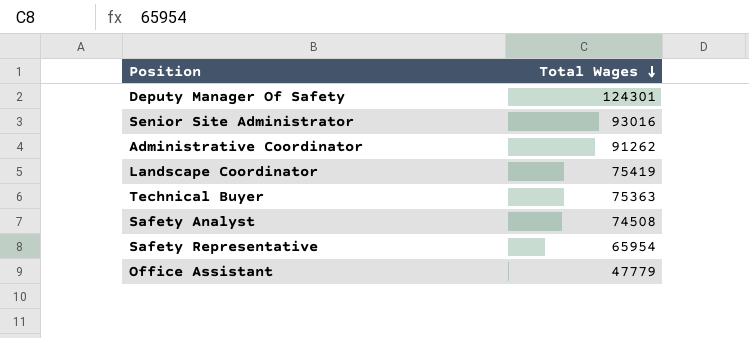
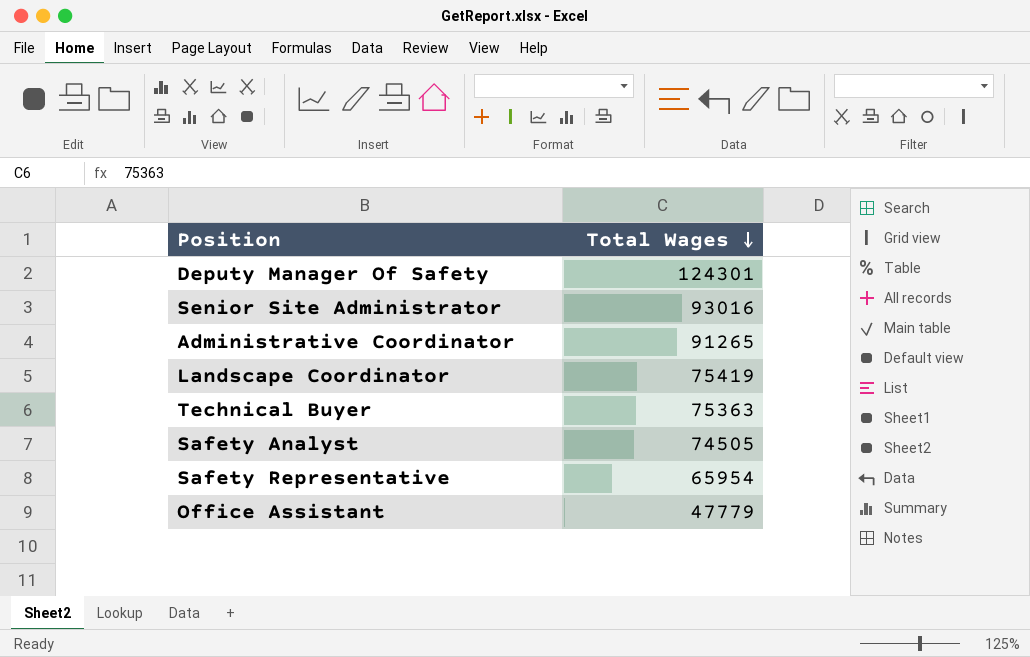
Administrative Coordinator | Total Wages: 91262 -> 91265
Safety Analyst | Total Wages: 74508 -> 74505

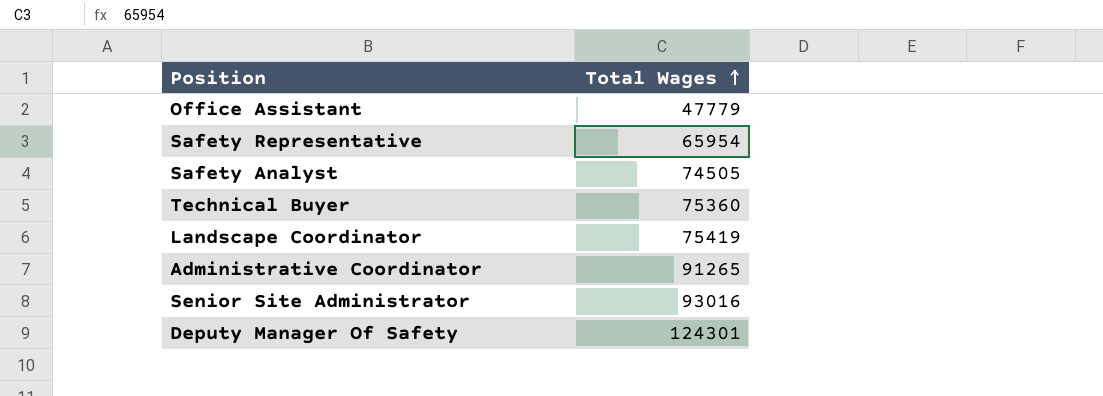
row order: Total Wages descending -> Total Wages ascending
Technical Buyer | Total Wages: 75363 -> 75360

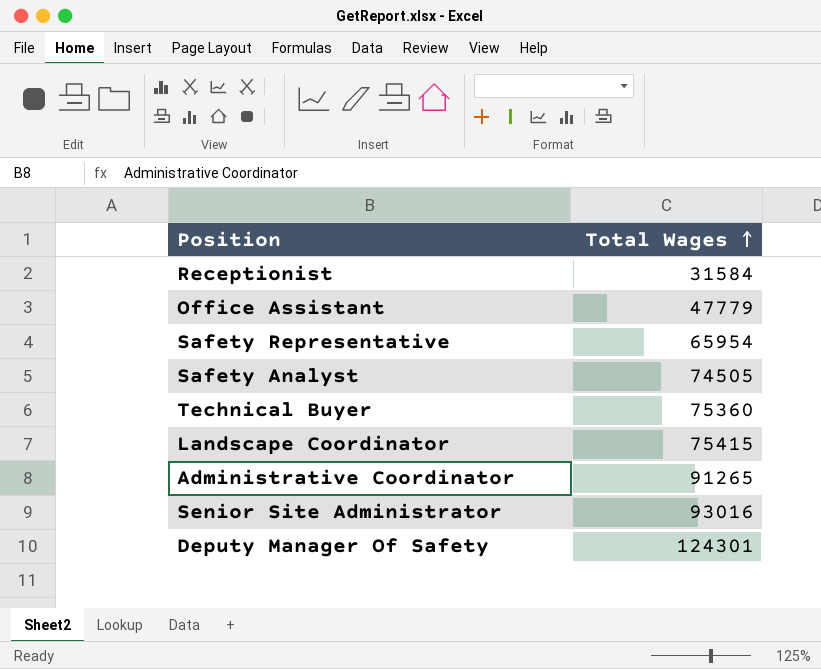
row Receptionist: none -> 31584
Landscape Coordinator | Total Wages: 75419 -> 75415

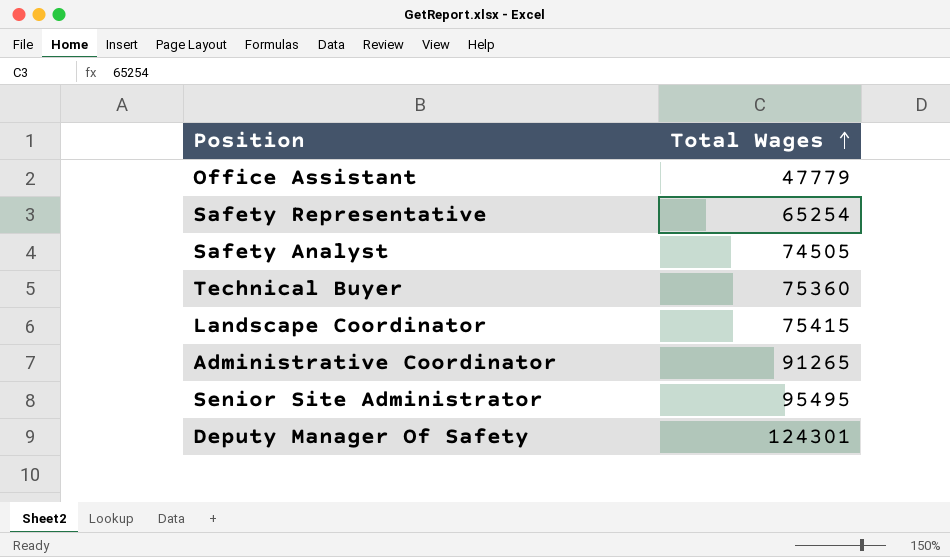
row Receptionist: 31584 -> none
Safety Representative | Total Wages: 65954 -> 65254
Senior Site Administrator | Total Wages: 93016 -> 95495

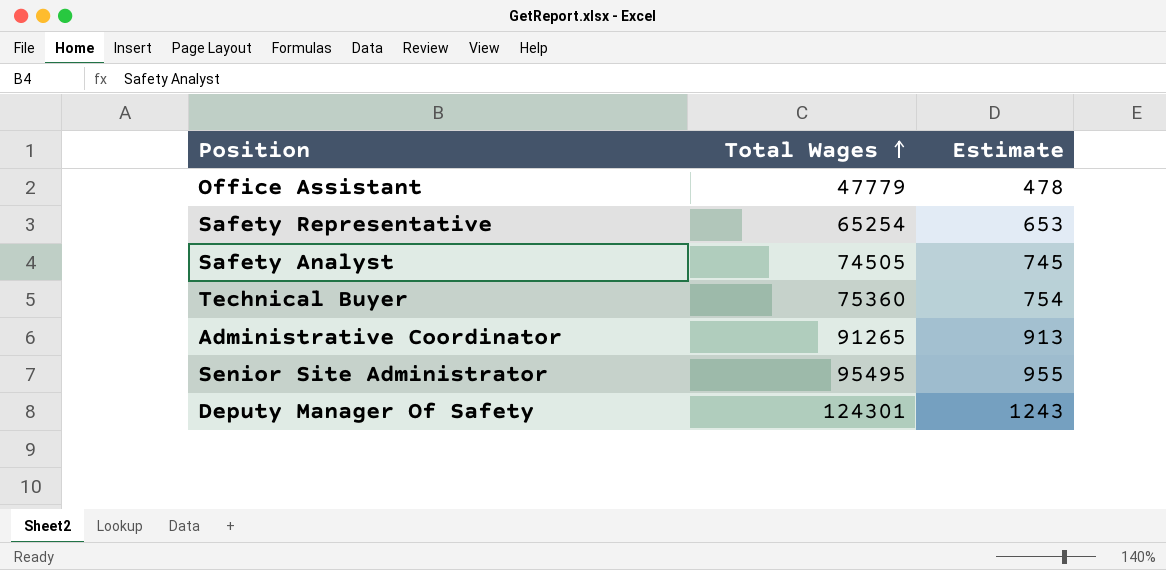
column Estimate | formula: none -> [Total Wages] * 0.01
row Landscape Coordinator: 75415 -> none

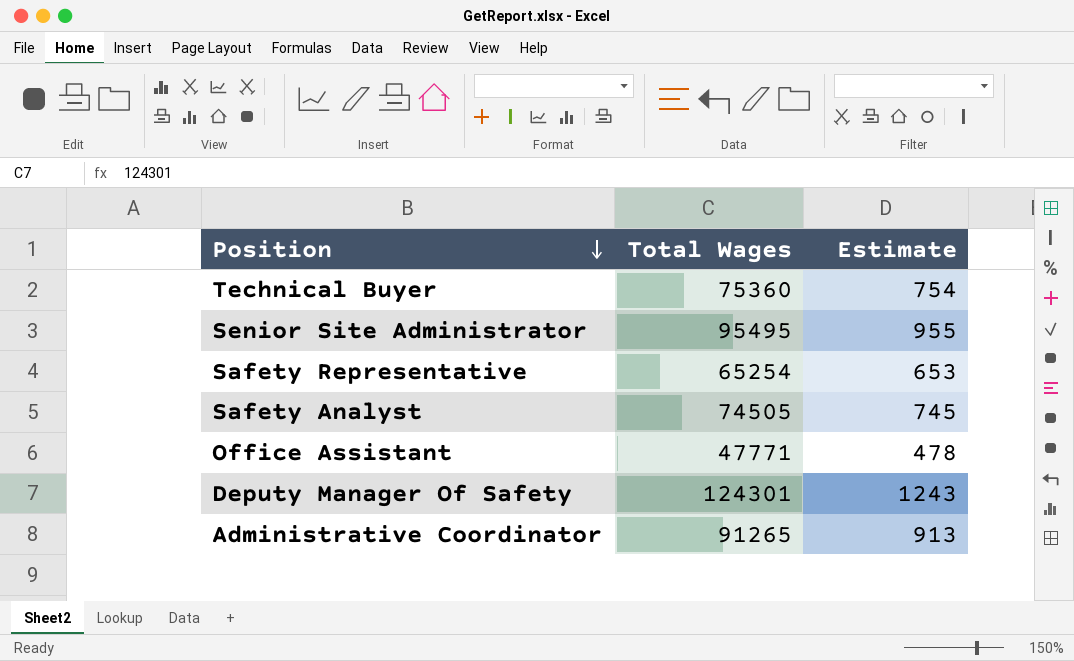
row order: Total Wages ascending -> Position descending
Office Assistant | Total Wages: 47779 -> 47771

